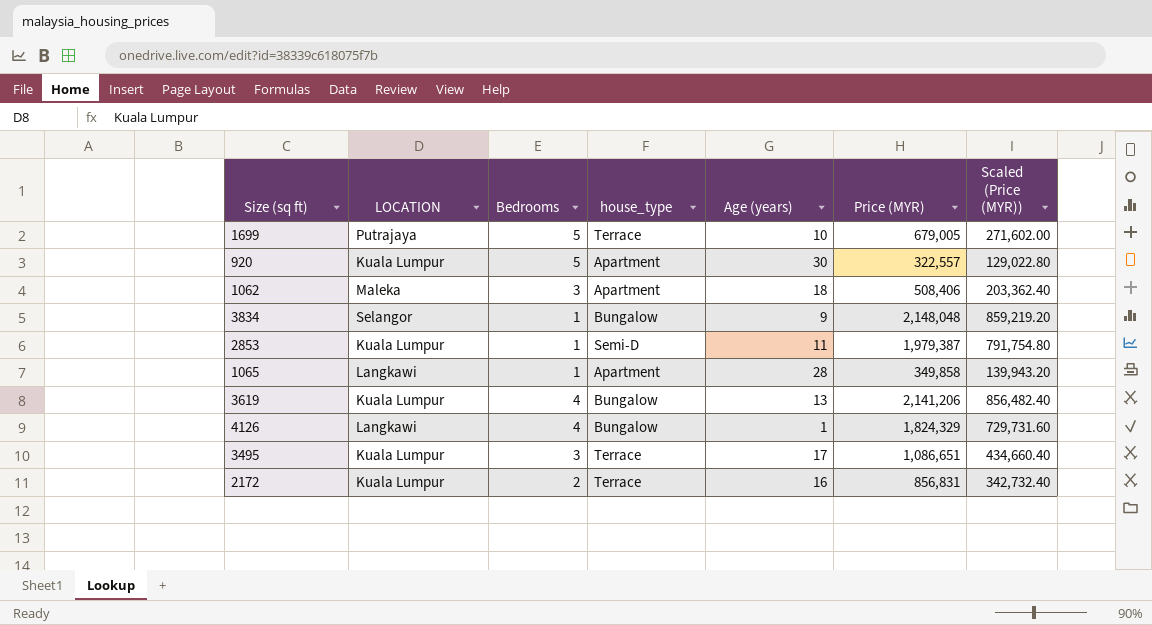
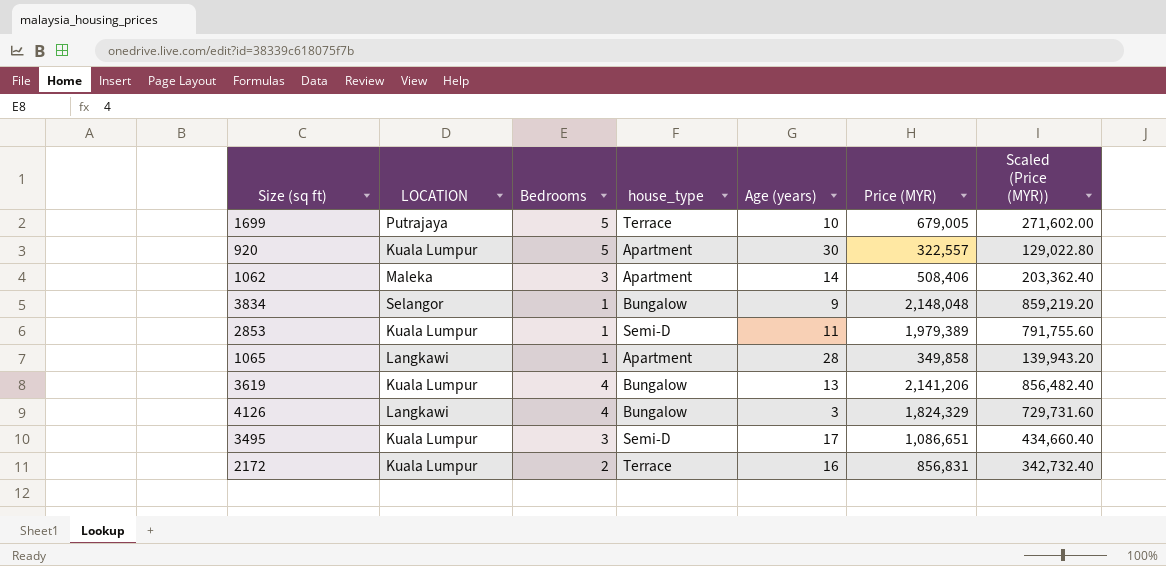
1062 | Age (years): 18 -> 14
2853 | Price (MYR): 1,979,387 -> 1,979,389
2853 | Scaled (Price (MYR)): 791,754.80 -> 791,755.60
4126 | Age (years): 1 -> 3
3495 | house_type: Terrace -> Semi-D

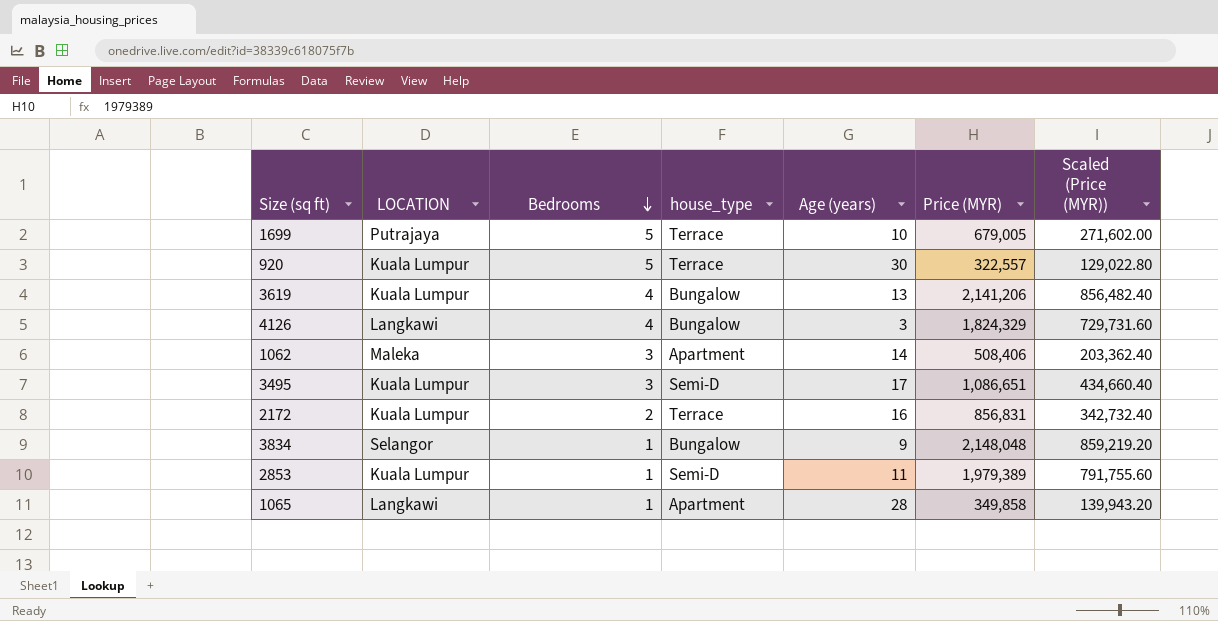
row order: none -> Bedrooms descending
920 | house_type: Apartment -> Terrace

